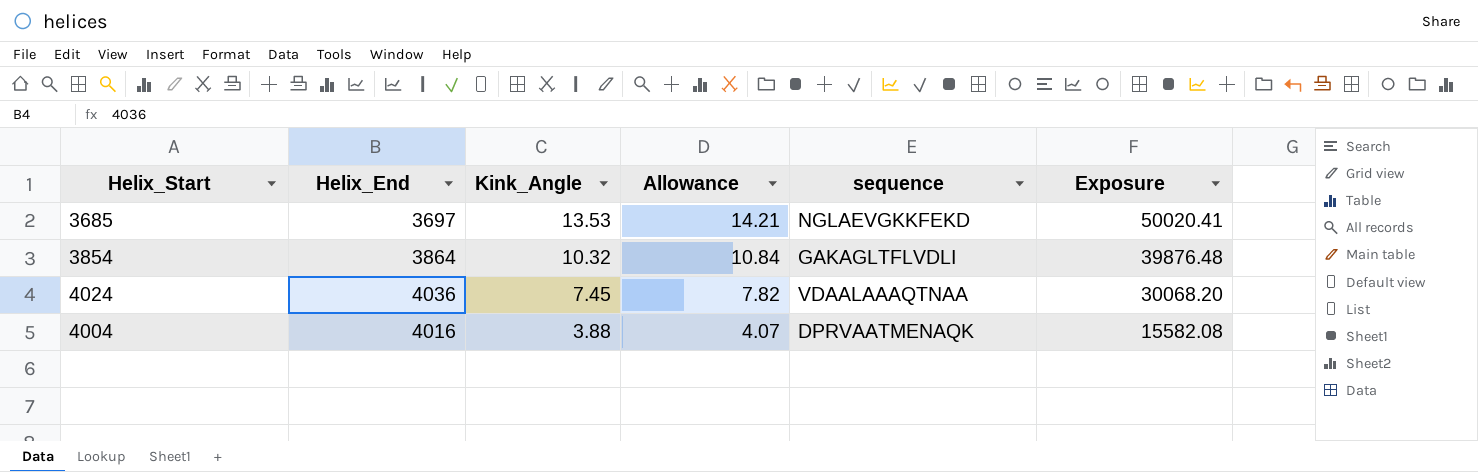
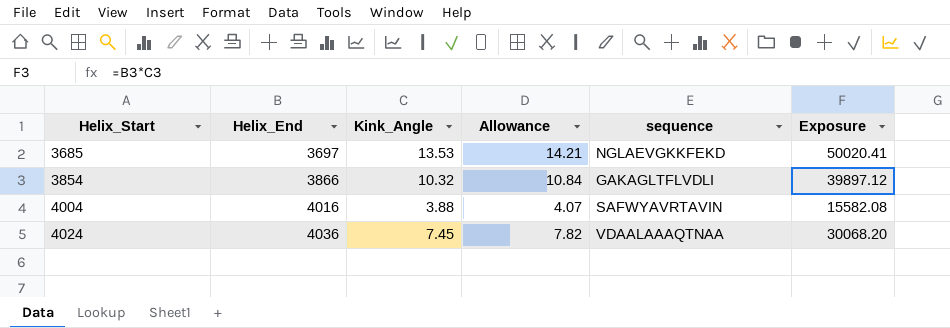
row order: Kink_Angle descending -> Helix_Start ascending
3854 | Helix_End: 3864 -> 3866
3854 | Exposure: 39876.48 -> 39897.12
4004 | sequence: DPRVAATMENAQK -> SAFWYAVRTAVIN

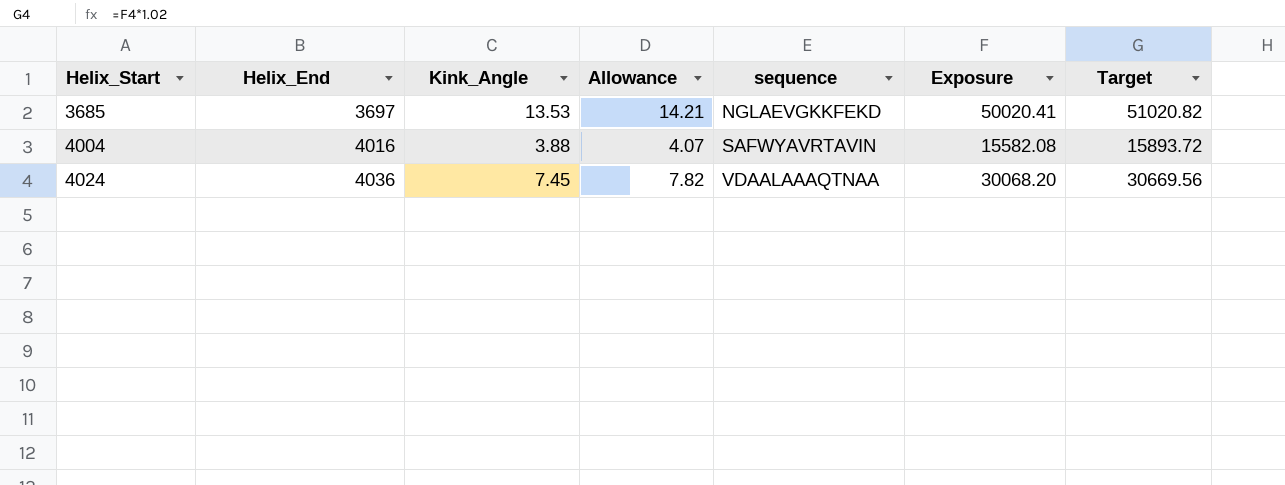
column Target | formula: none -> [Exposure] * 1.02
row 3854: 3866 | 10.32 | 10.84 | GAKAGLTFLVDLI | 39897.12 -> none

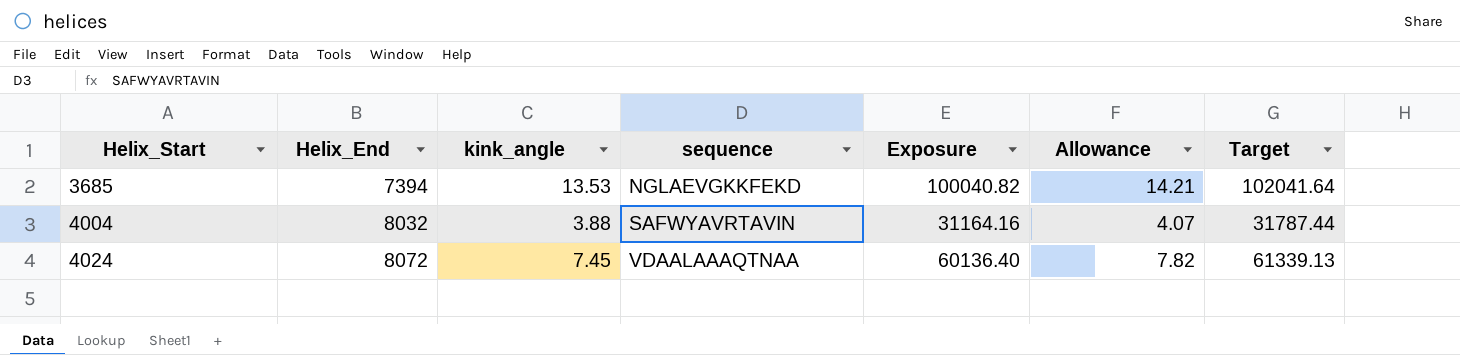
column name: Kink_Angle -> kink_angle
column Allowance | position: 4 -> 6
3685 | Helix_End: 3697 -> 7394
3685 | Exposure: 50020.41 -> 100040.82
3685 | Target: 51020.82 -> 102041.64
4004 | Helix_End: 4016 -> 8032
4004 | Exposure: 15582.08 -> 31164.16
4004 | Target: 15893.72 -> 31787.44
4024 | Helix_End: 4036 -> 8072
4024 | Exposure: 30068.20 -> 60136.40
4024 | Target: 30669.56 -> 61339.13

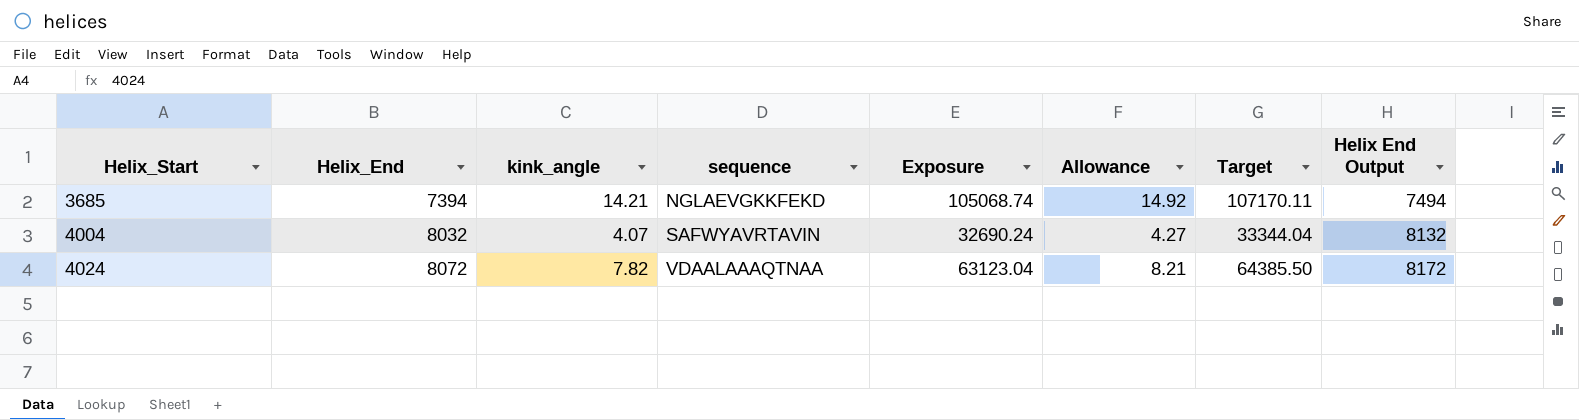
column Helix End Output | formula: none -> [Helix_End] + 100
3685 | kink_angle: 13.53 -> 14.21
3685 | Exposure: 100040.82 -> 105068.74
3685 | Allowance: 14.21 -> 14.92
3685 | Target: 102041.64 -> 107170.11
4004 | kink_angle: 3.88 -> 4.07
4004 | Exposure: 31164.16 -> 32690.24
4004 | Allowance: 4.07 -> 4.27
4004 | Target: 31787.44 -> 33344.04
4024 | kink_angle: 7.45 -> 7.82
4024 | Exposure: 60136.40 -> 63123.04
4024 | Allowance: 7.82 -> 8.21
4024 | Target: 61339.13 -> 64385.50

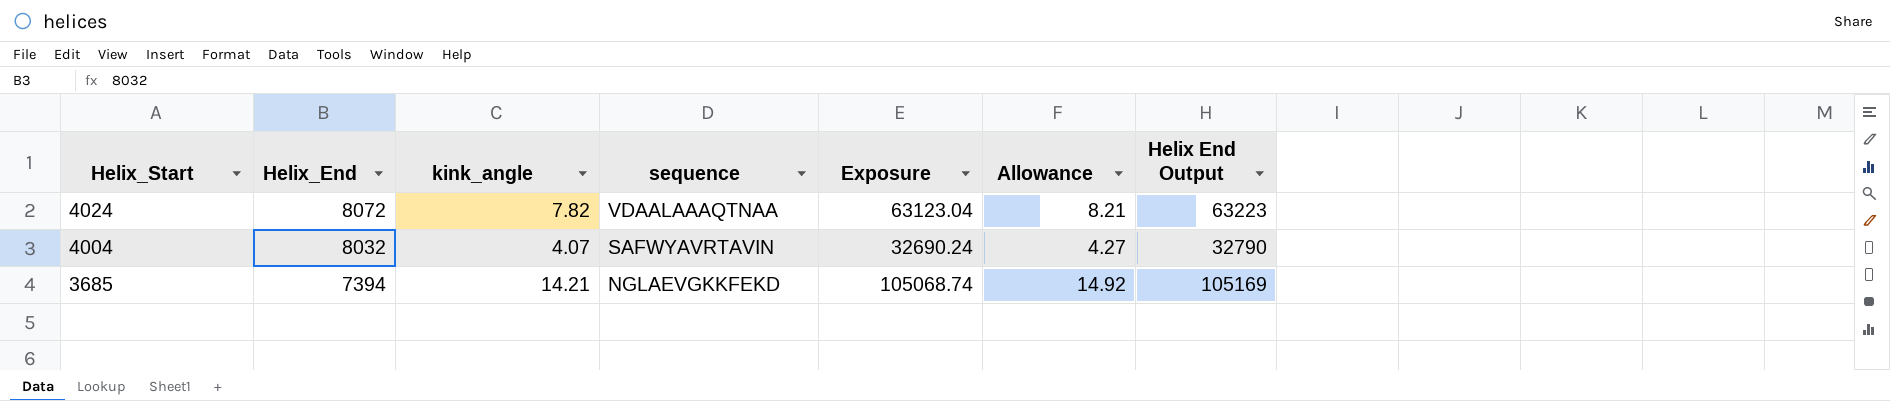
row order: Helix_Start ascending -> Helix_Start descending
column Target | formula: [Exposure] * 1.02 -> none
column Helix End Output | formula: [Helix_End] + 100 -> [Exposure] + 100

